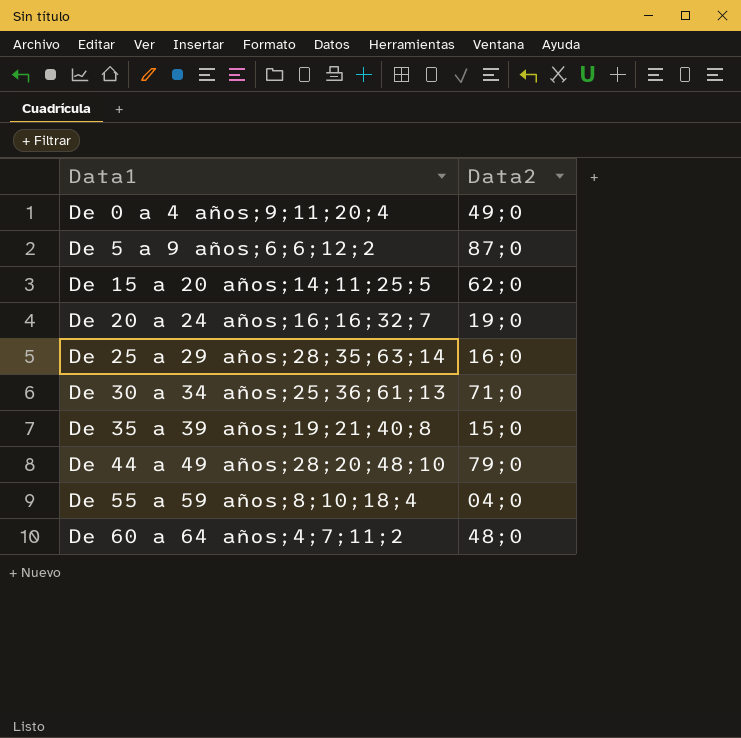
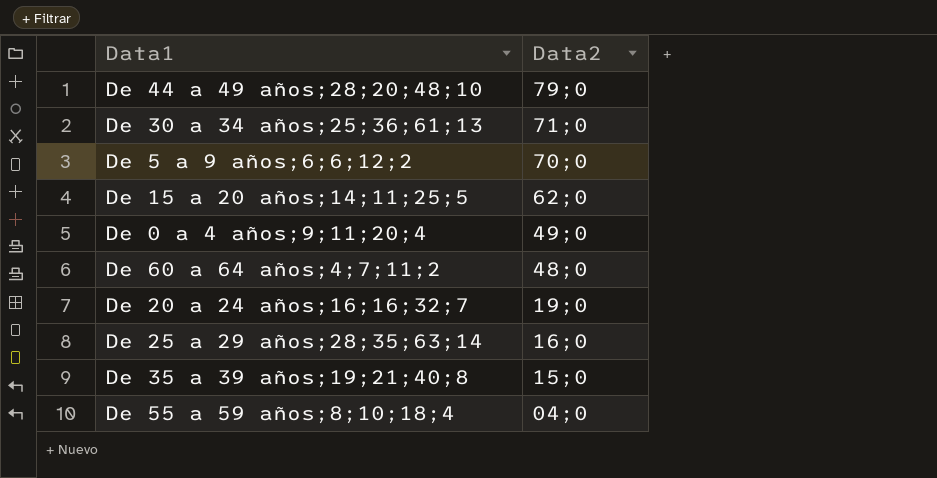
row order: Data1 ascending -> Data2 descending
De 5 a 9 años;6;6;12;2 | Data2: 87;0 -> 70;0

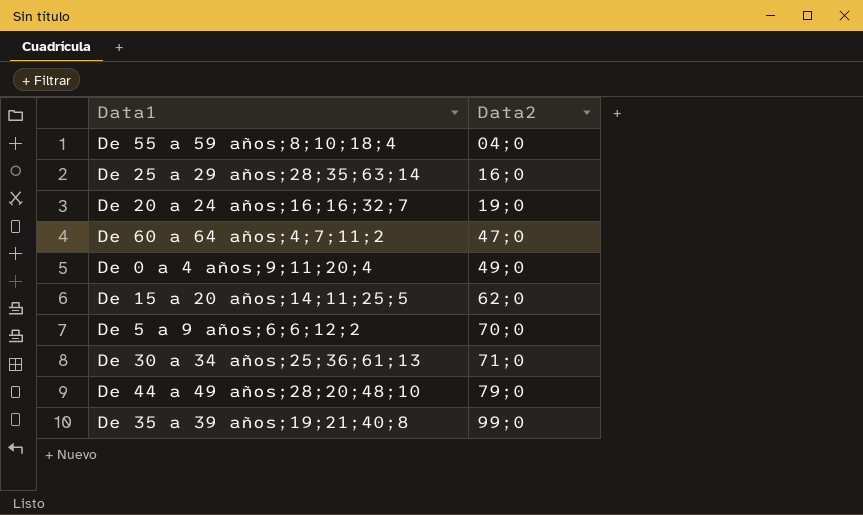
row order: Data2 descending -> Data2 ascending
De 60 a 64 años;4;7;11;2 | Data2: 48;0 -> 47;0
De 35 a 39 años;19;21;40;8 | Data2: 15;0 -> 99;0

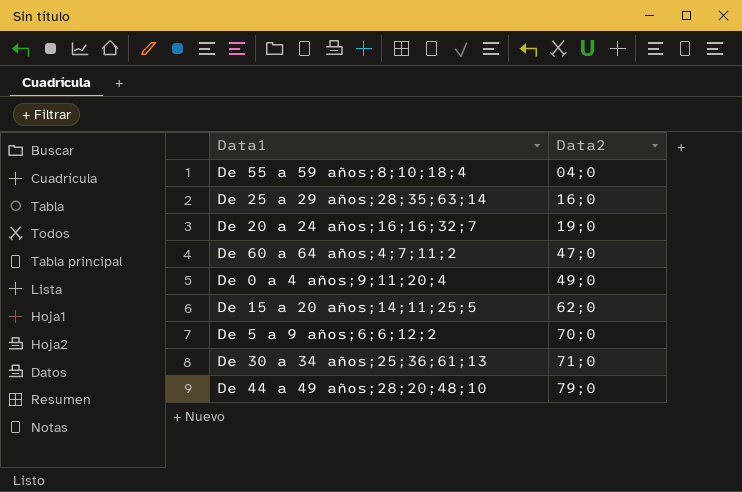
row De 35 a 39 años;19;21;40;8: 99;0 -> none

